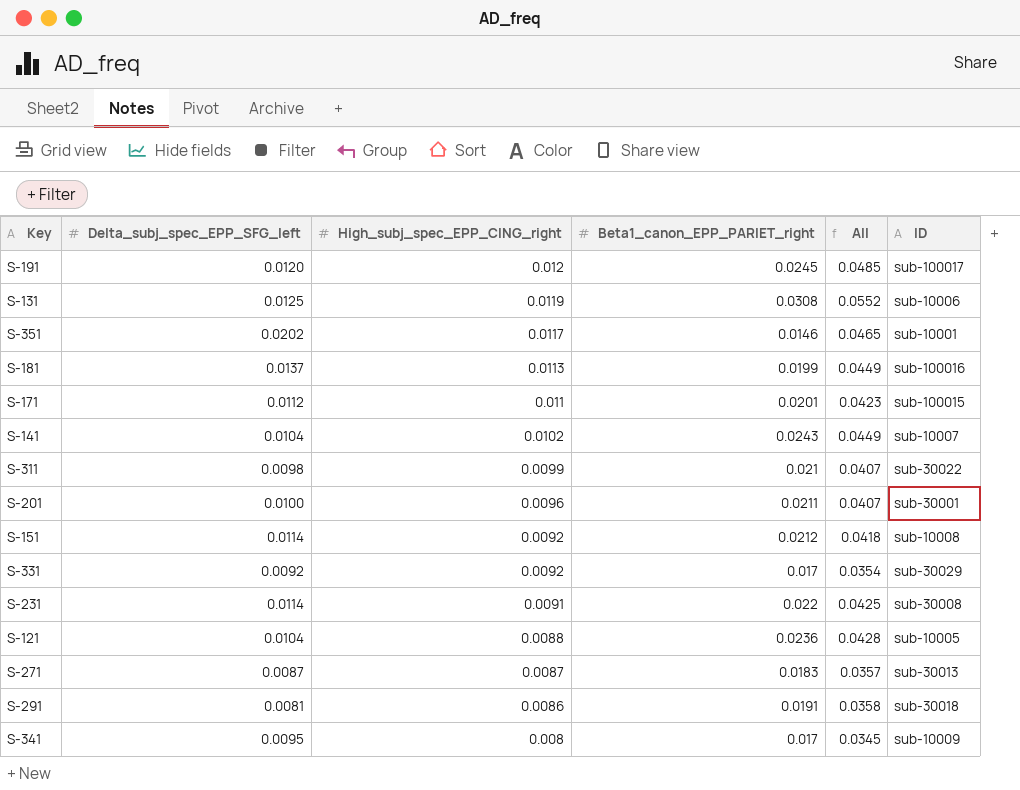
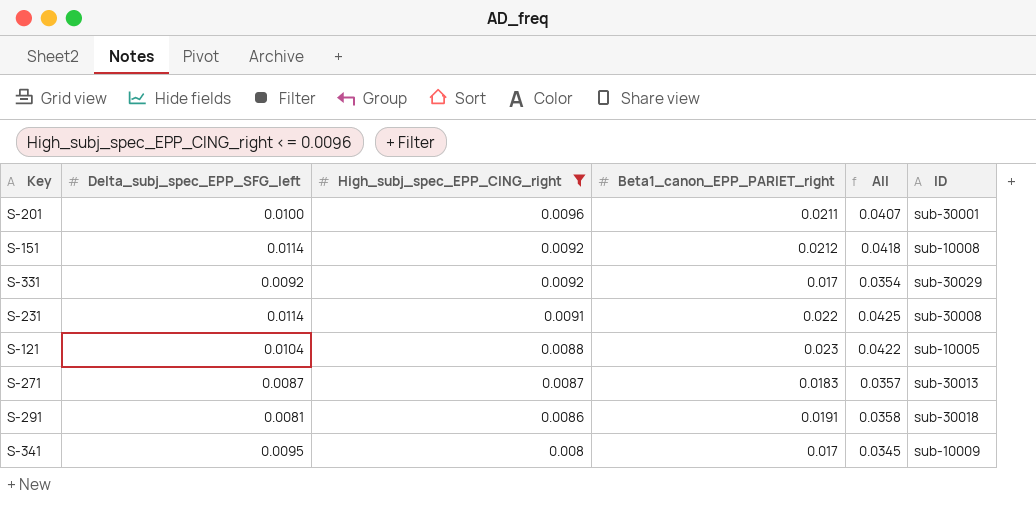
filter: none -> High_subj_spec_EPP_CING_right <= 0.0096
S-121 | Beta1_canon_EPP_PARIET_right: 0.0236 -> 0.023
S-121 | All: 0.0428 -> 0.0422

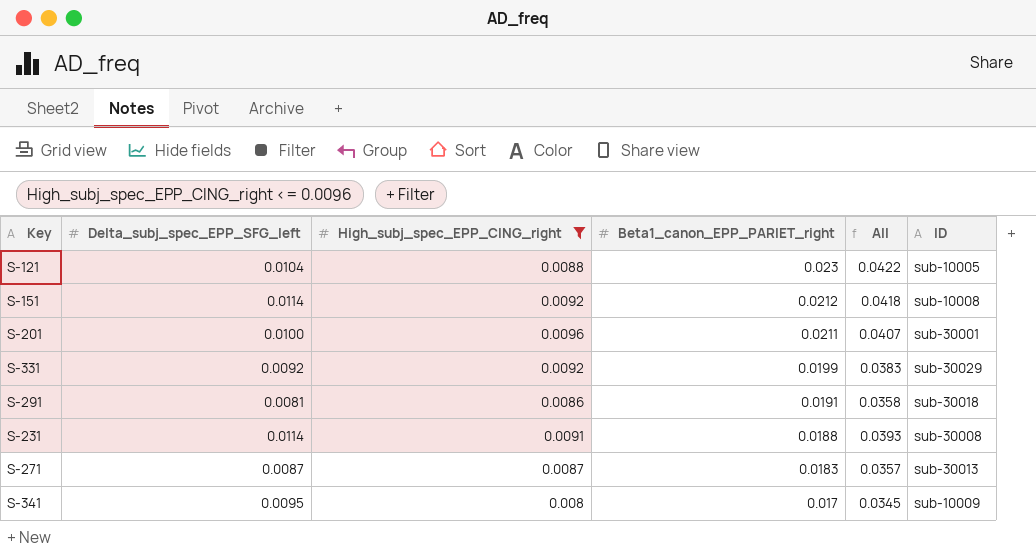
row order: High_subj_spec_EPP_CING_right descending -> Beta1_canon_EPP_PARIET_right descending
S-331 | Beta1_canon_EPP_PARIET_right: 0.017 -> 0.0199
S-331 | All: 0.0354 -> 0.0383
S-231 | Beta1_canon_EPP_PARIET_right: 0.022 -> 0.0188
S-231 | All: 0.0425 -> 0.0393

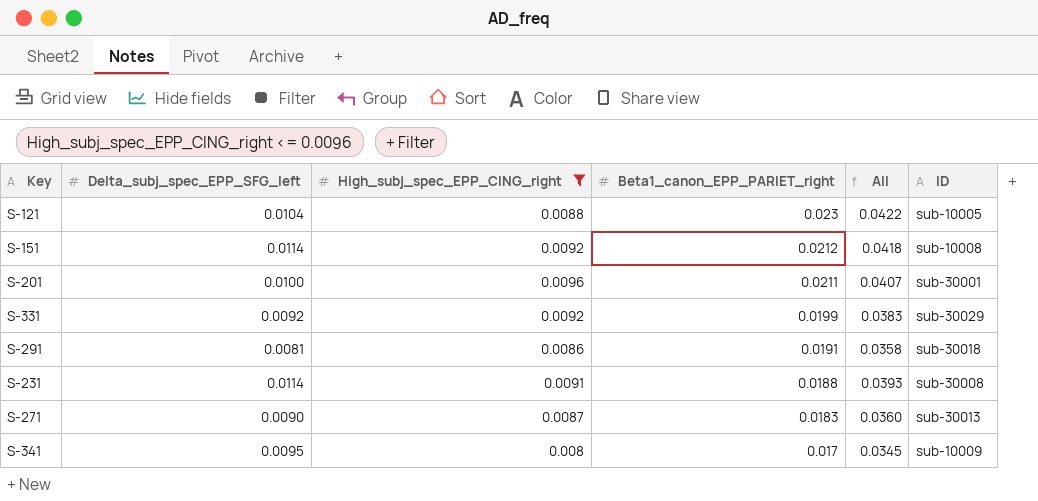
S-271 | Delta_subj_spec_EPP_SFG_left: 0.0087 -> 0.0090
S-271 | All: 0.0357 -> 0.0360

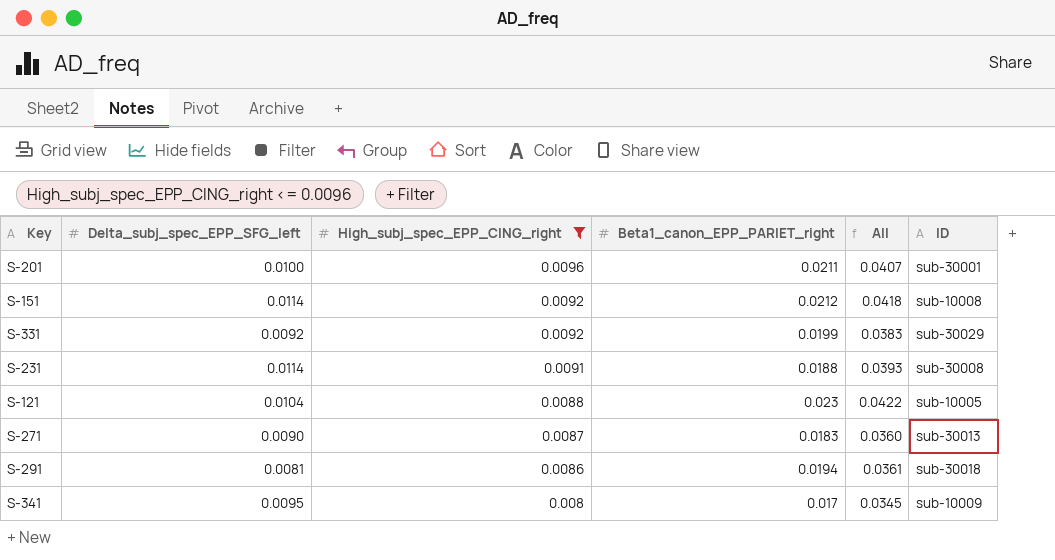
row order: Beta1_canon_EPP_PARIET_right descending -> High_subj_spec_EPP_CING_right descending
S-291 | Beta1_canon_EPP_PARIET_right: 0.0191 -> 0.0194
S-291 | All: 0.0358 -> 0.0361

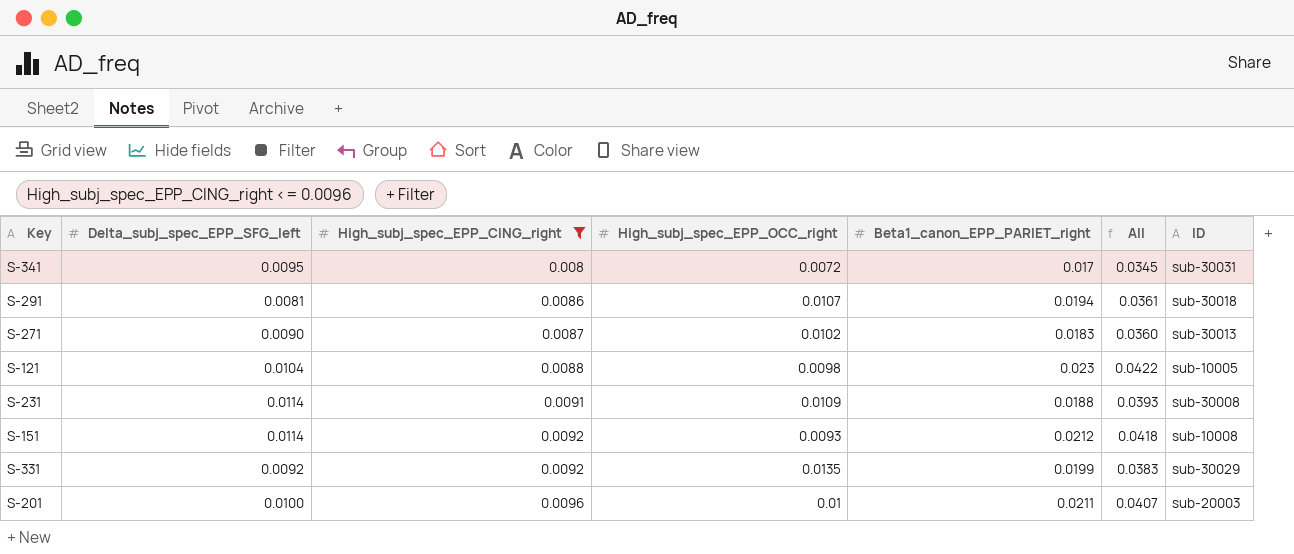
row order: High_subj_spec_EPP_CING_right descending -> High_subj_spec_EPP_CING_right ascending
column High_subj_spec_EPP_OCC_right | position: none -> 4
S-341 | ID: sub-10009 -> sub-30031
S-201 | ID: sub-30001 -> sub-20003

